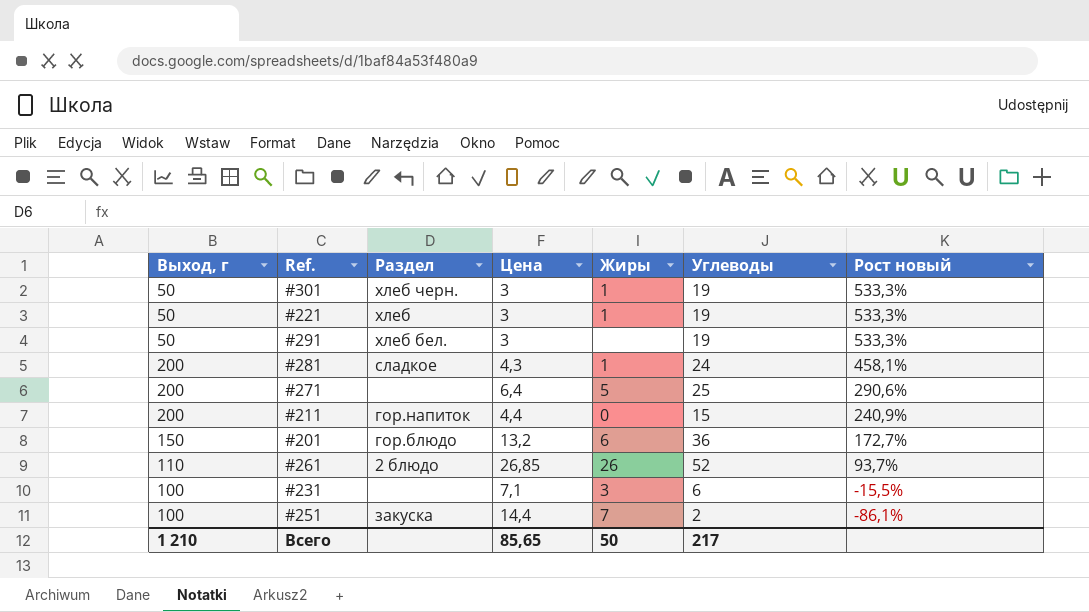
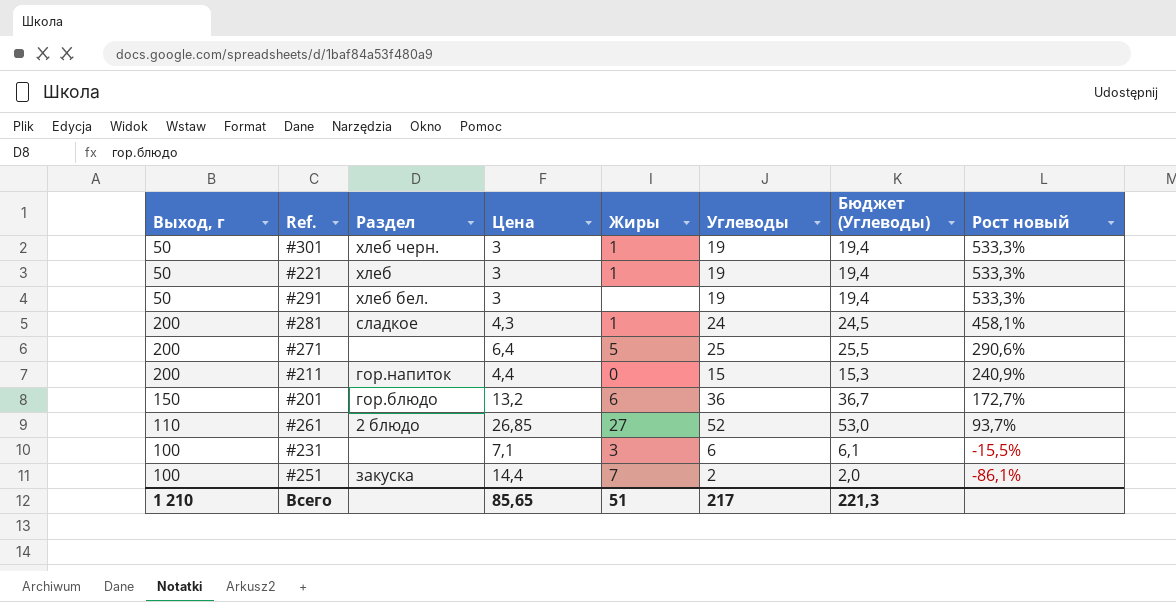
column Бюджет (Углеводы) | formula: none -> [Углеводы] * 1,02
#261 | Жиры: 26 -> 27
Всего | Жиры: 50 -> 51

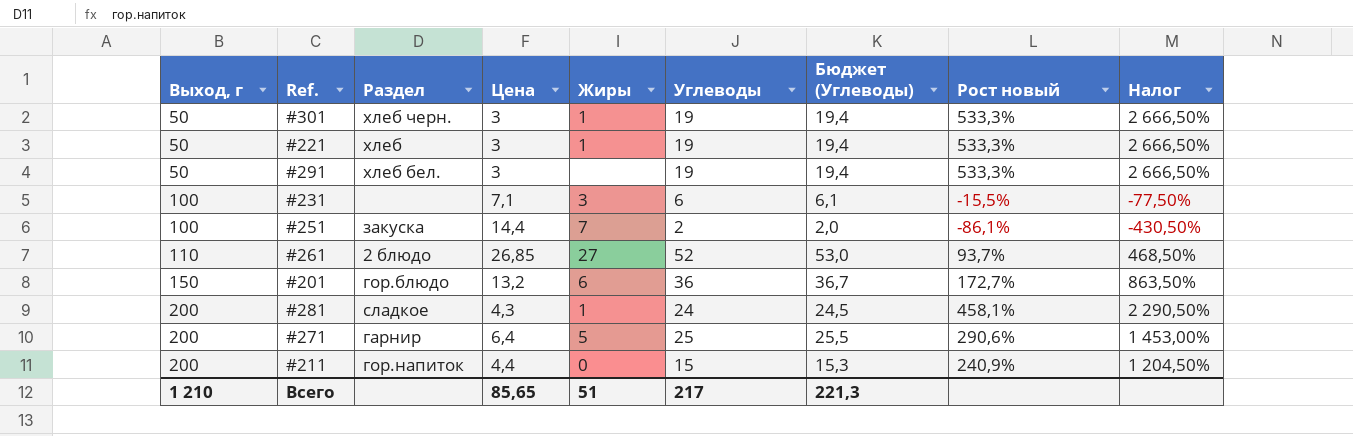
row order: Рост новый descending -> Выход, г ascending
column Налог | formula: none -> [Рост новый] * 5
#271 | Раздел: none -> гарнир

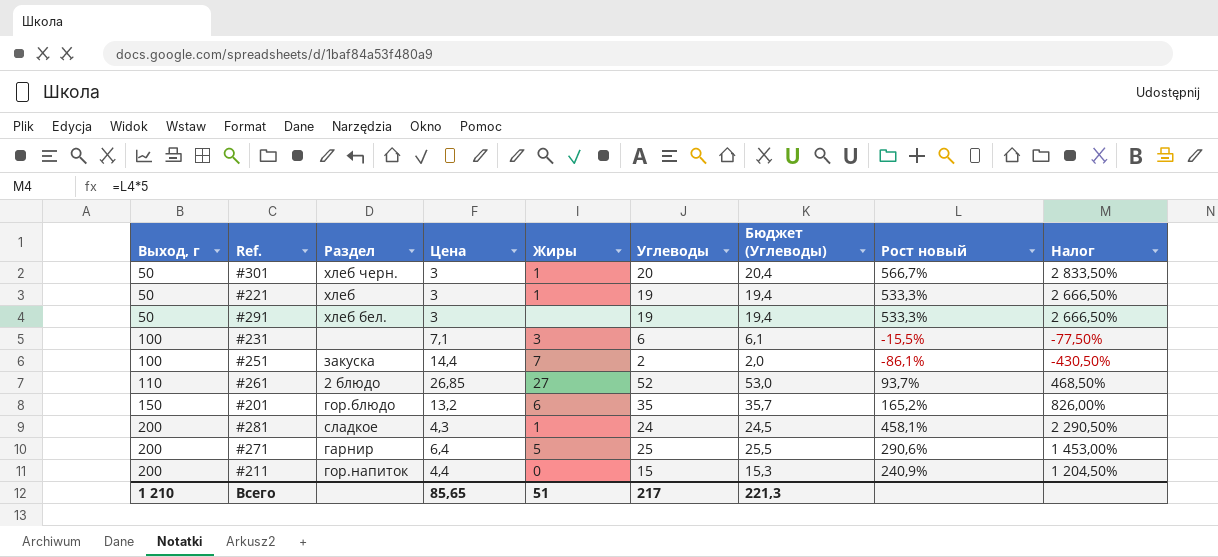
#301 | Углеводы: 19 -> 20
#301 | Бюджет (Углеводы): 19,4 -> 20,4
#301 | Рост новый: 533,3% -> 566,7%
#301 | Налог: 2 666,50% -> 2 833,50%
#201 | Углеводы: 36 -> 35
#201 | Бюджет (Углеводы): 36,7 -> 35,7
#201 | Рост новый: 172,7% -> 165,2%
#201 | Налог: 863,50% -> 826,00%

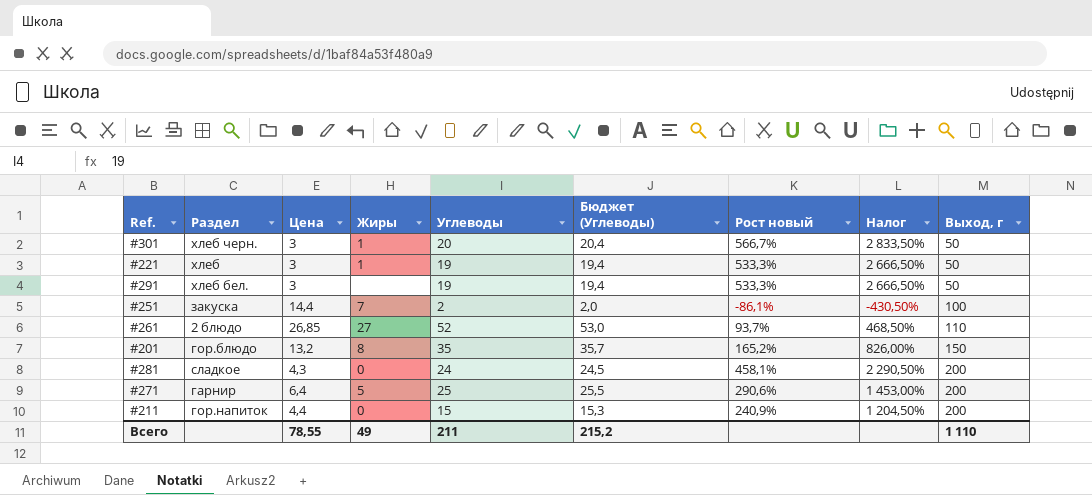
column Выход, г | position: 1 -> 9
row #231: 100 | none | 7,1 | 3 | 6 | 6,1 | -15,5% | -77,50% -> none
#201 | Жиры: 6 -> 8
#281 | Жиры: 1 -> 0
Всего | Цена: 85,65 -> 78,55
Всего | Жиры: 51 -> 49
Всего | Углеводы: 217 -> 211
Всего | Бюджет (Углеводы): 221,3 -> 215,2
Всего | Выход, г: 1 210 -> 1 110

